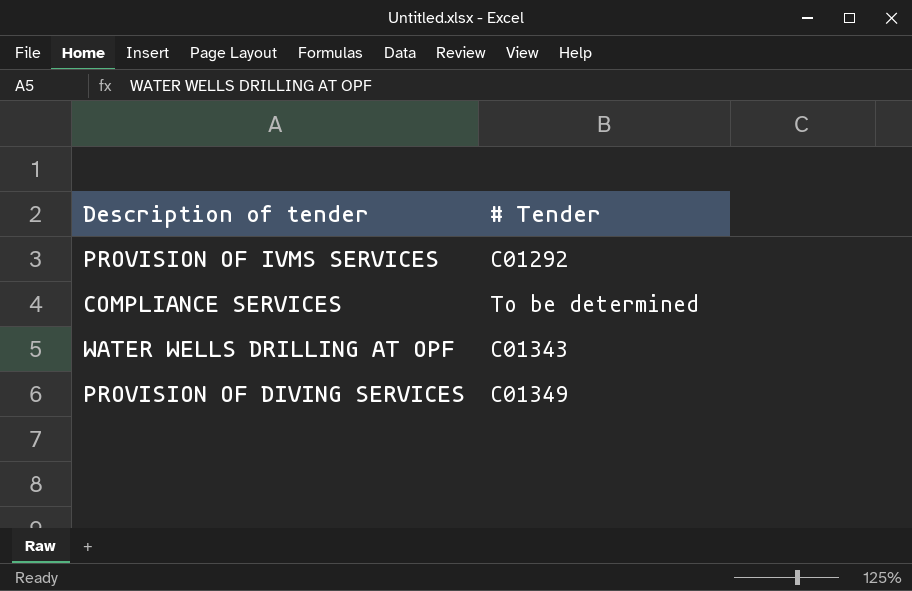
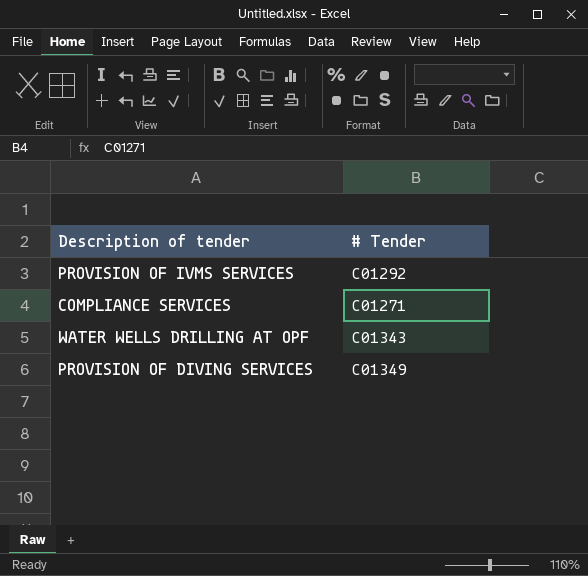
COMPLIANCE SERVICES | # Tender: To be determined -> C01271

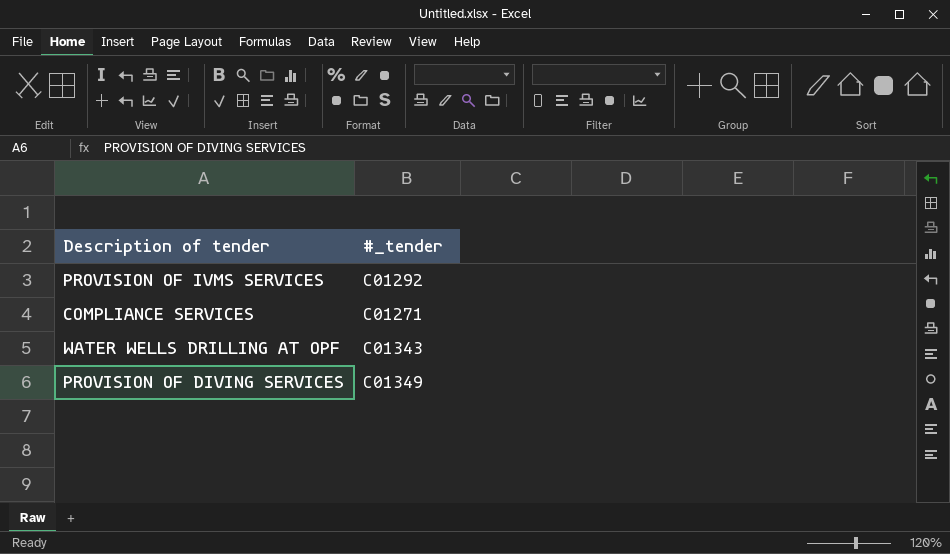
column name: # Tender -> #_tender

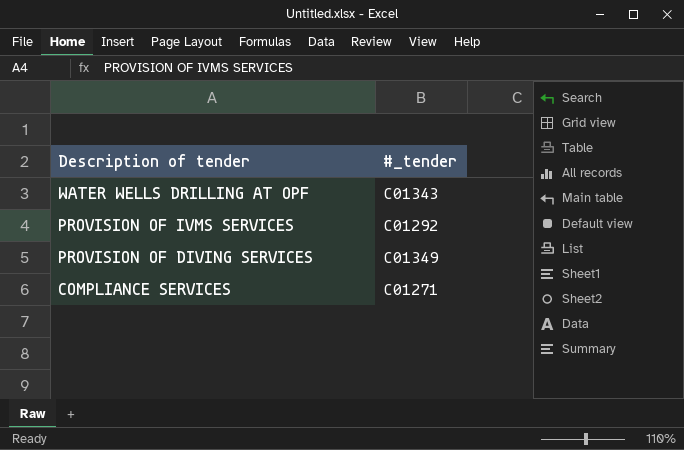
row order: none -> Description of tender descending

